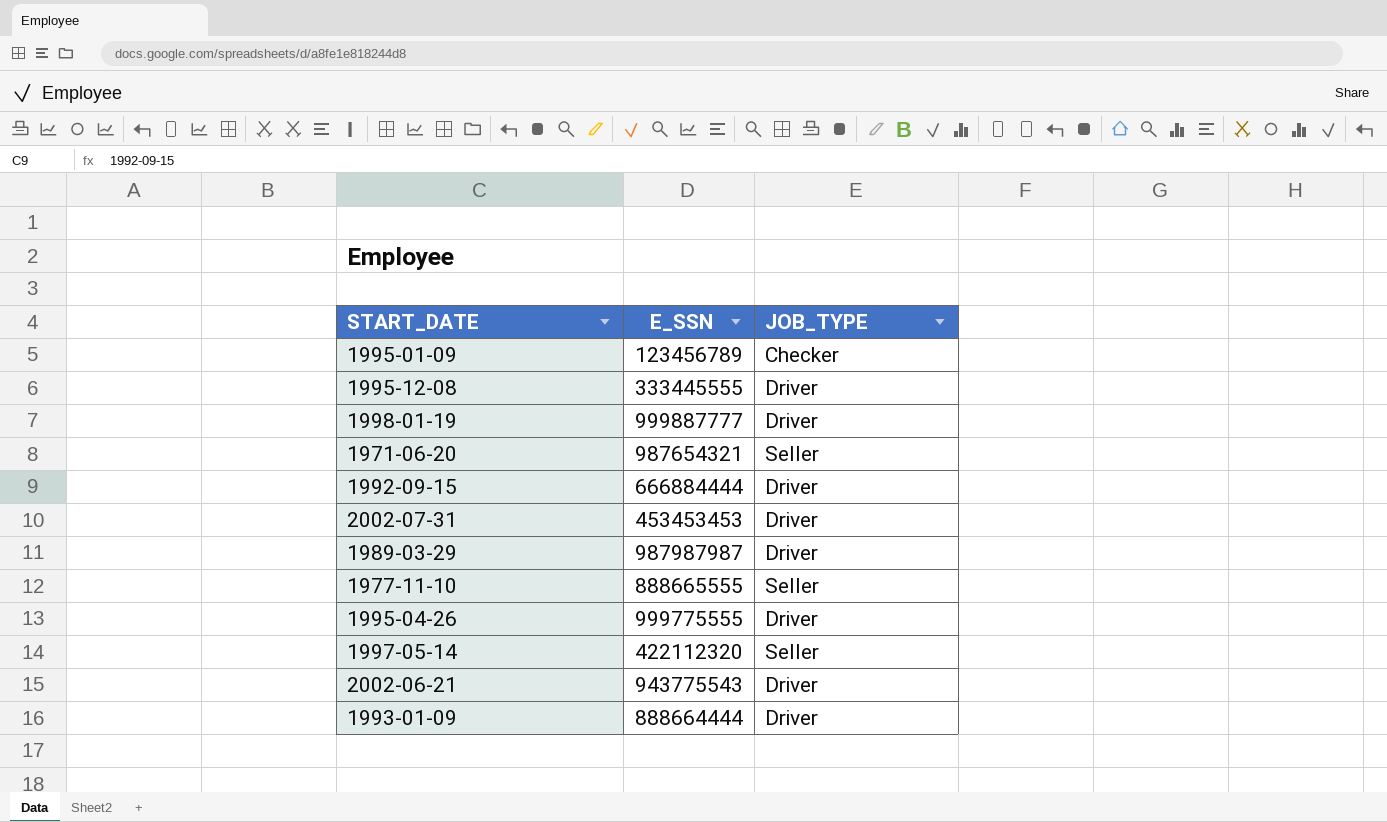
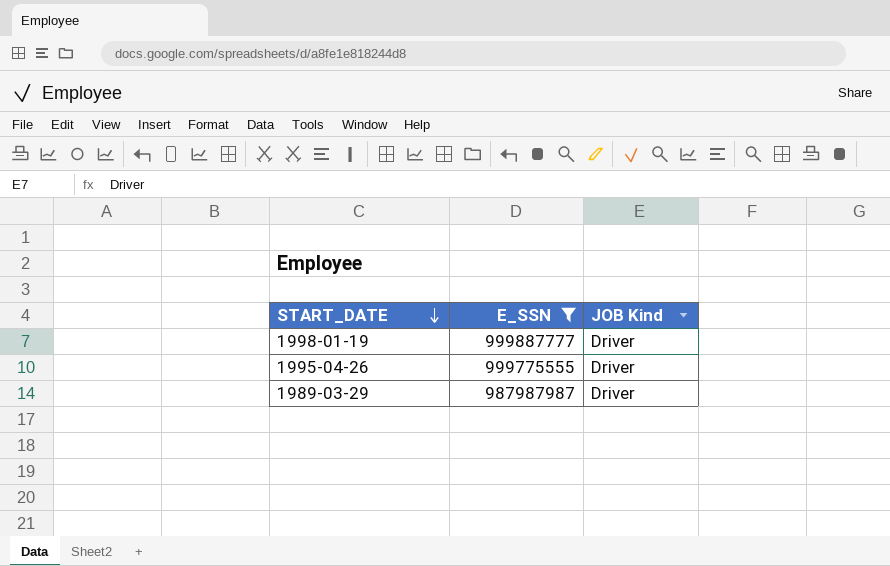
filter: none -> E_SSN >= 987987987
row order: none -> START_DATE descending
column name: JOB_TYPE -> JOB Kind

